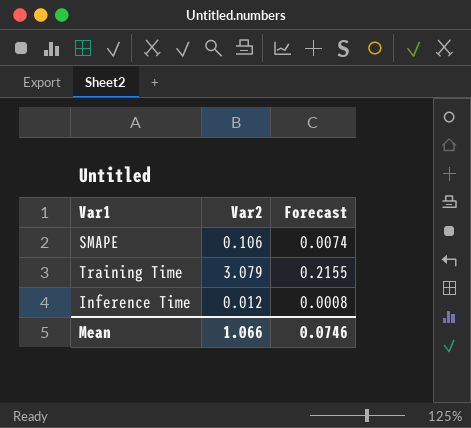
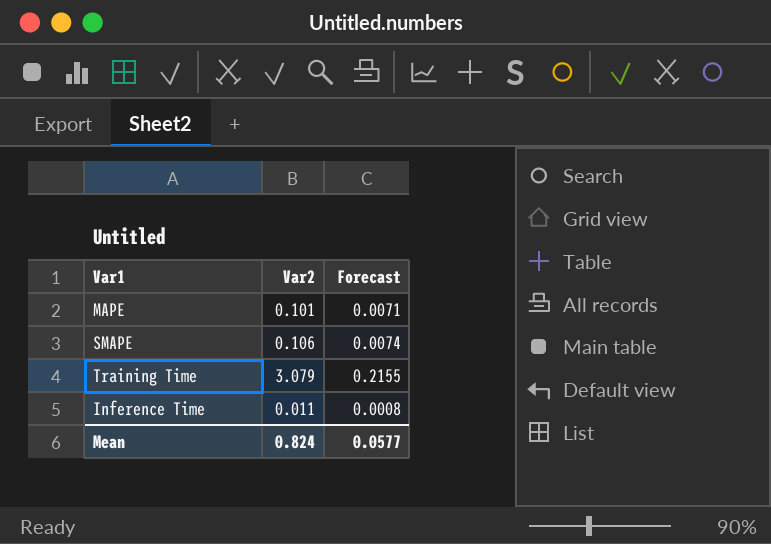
row MAPE: none -> 0.101 | 0.0071
Inference Time | Var2: 0.012 -> 0.011
Mean | Var2: 1.066 -> 0.824
Mean | Forecast: 0.0746 -> 0.0577

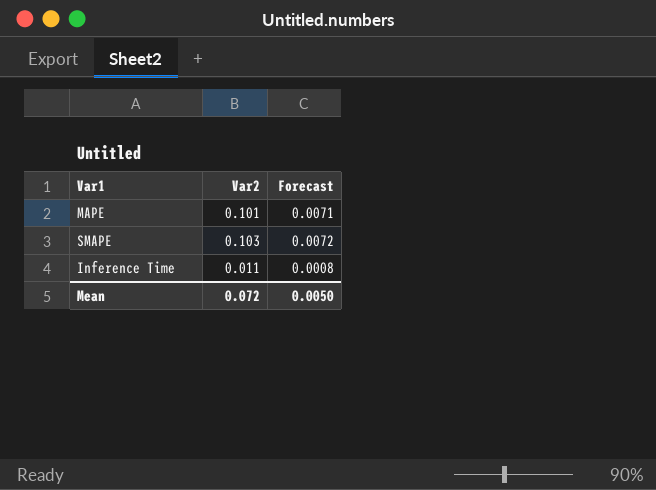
row Training Time: 3.079 | 0.2155 -> none
SMAPE | Var2: 0.106 -> 0.103
SMAPE | Forecast: 0.0074 -> 0.0072
Mean | Var2: 0.824 -> 0.072
Mean | Forecast: 0.0577 -> 0.0050

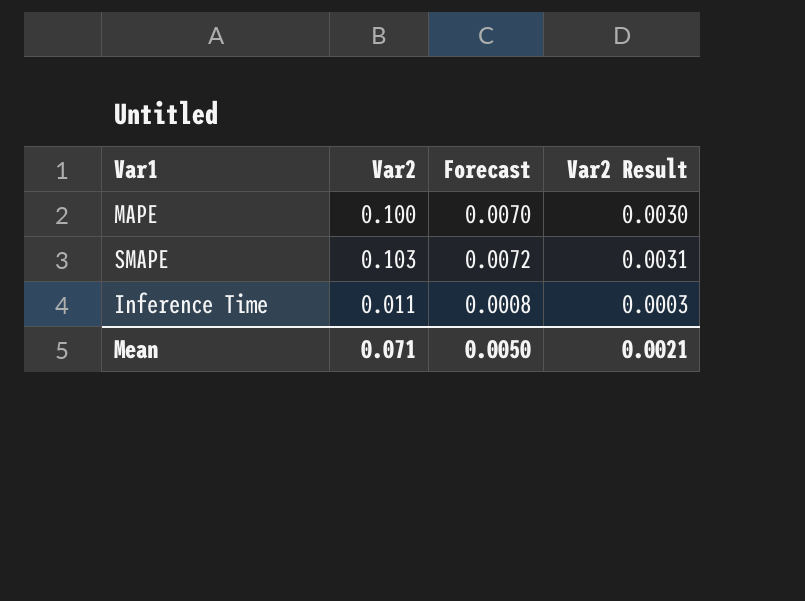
column Var2 Result | formula: none -> [Var2] * 0.03
MAPE | Var2: 0.101 -> 0.100
MAPE | Forecast: 0.0071 -> 0.0070
Mean | Var2: 0.072 -> 0.071

